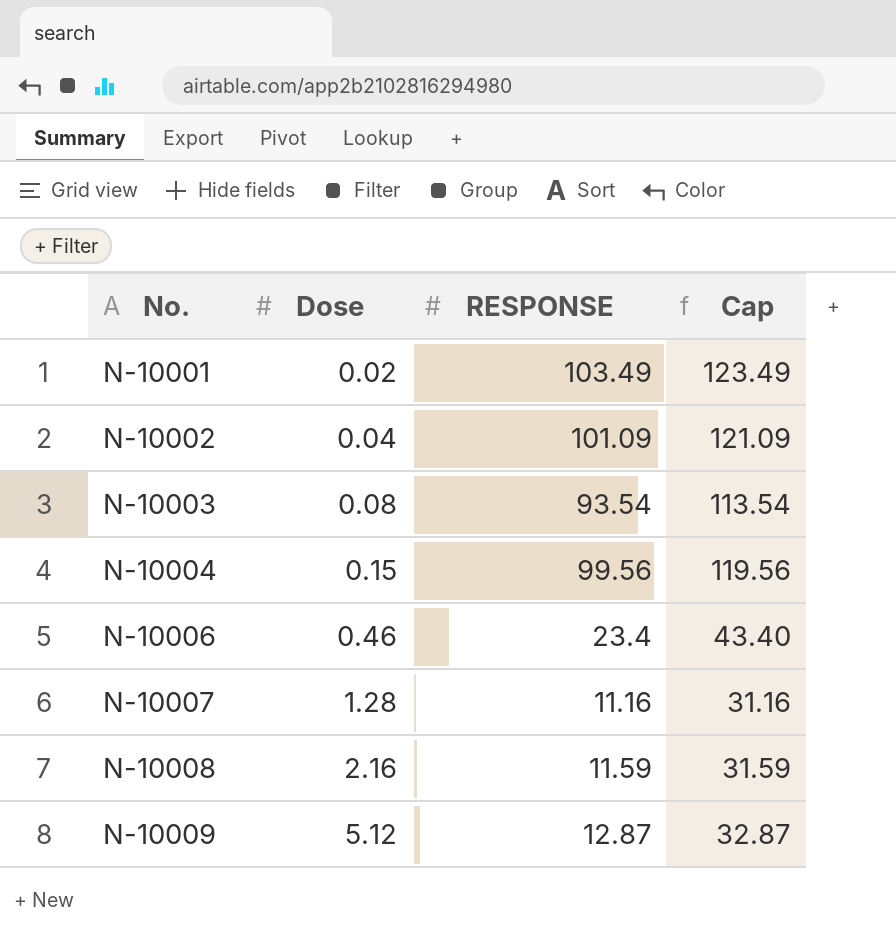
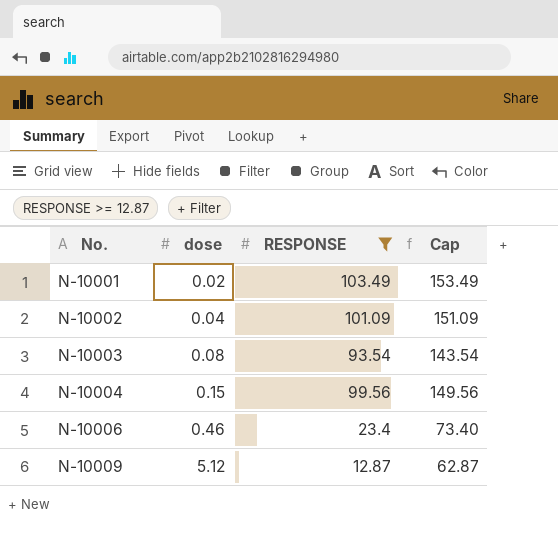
filter: none -> RESPONSE >= 12.87
column name: Dose -> dose
column Cap | formula: [RESPONSE] + 20 -> [RESPONSE] + 50

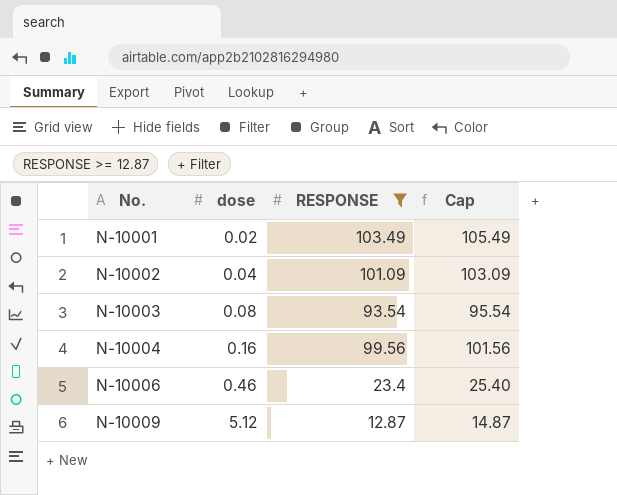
column Cap | formula: [RESPONSE] + 50 -> [RESPONSE] + 2
N-10004 | dose: 0.15 -> 0.16

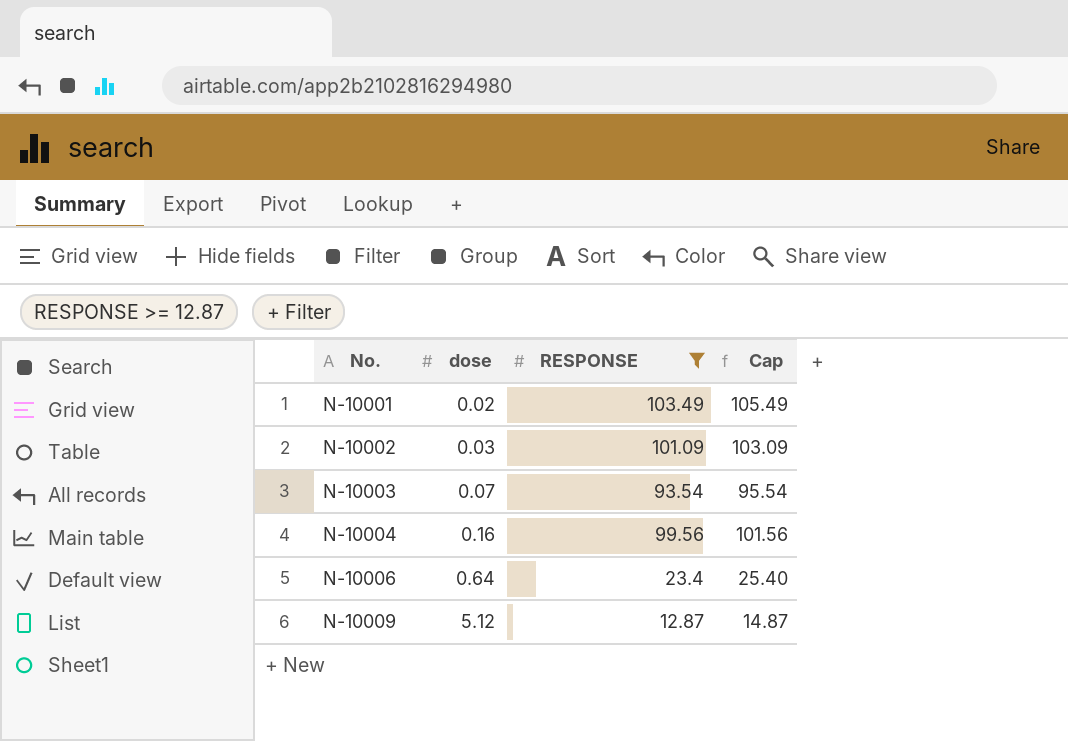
N-10002 | dose: 0.04 -> 0.03
N-10003 | dose: 0.08 -> 0.07
N-10006 | dose: 0.46 -> 0.64

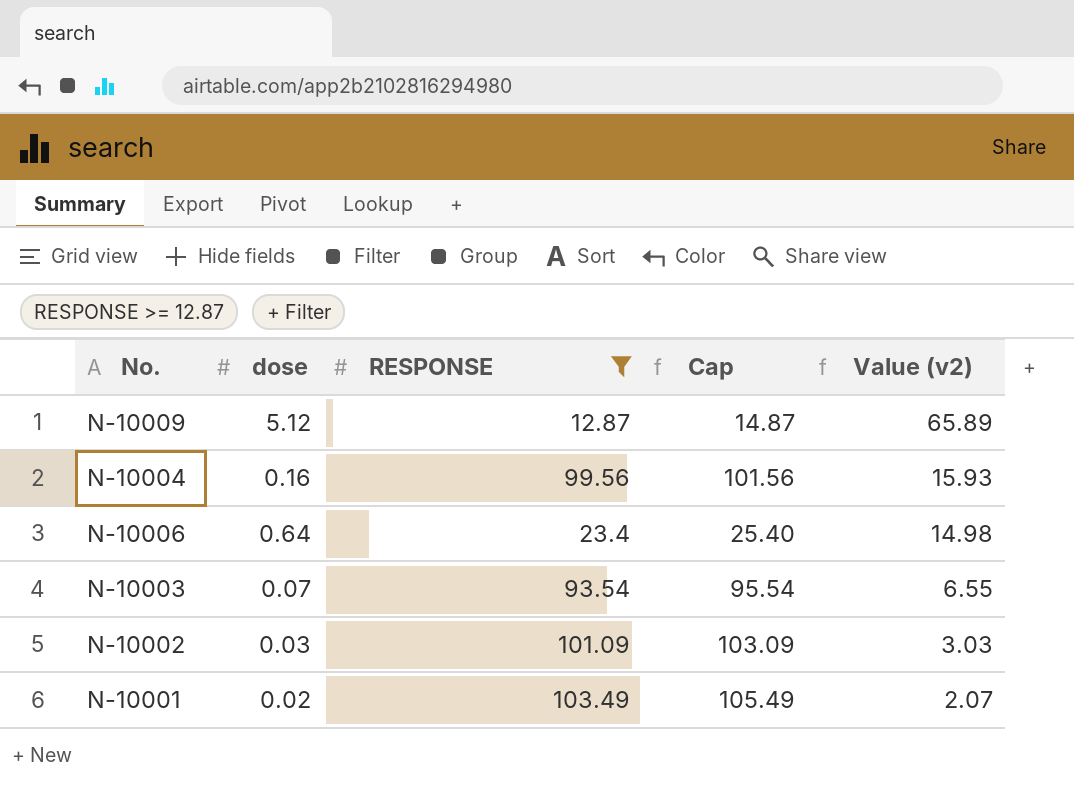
row order: No. ascending -> Value (v2) descending
column Value (v2) | formula: none -> [dose] * [RESPONSE]

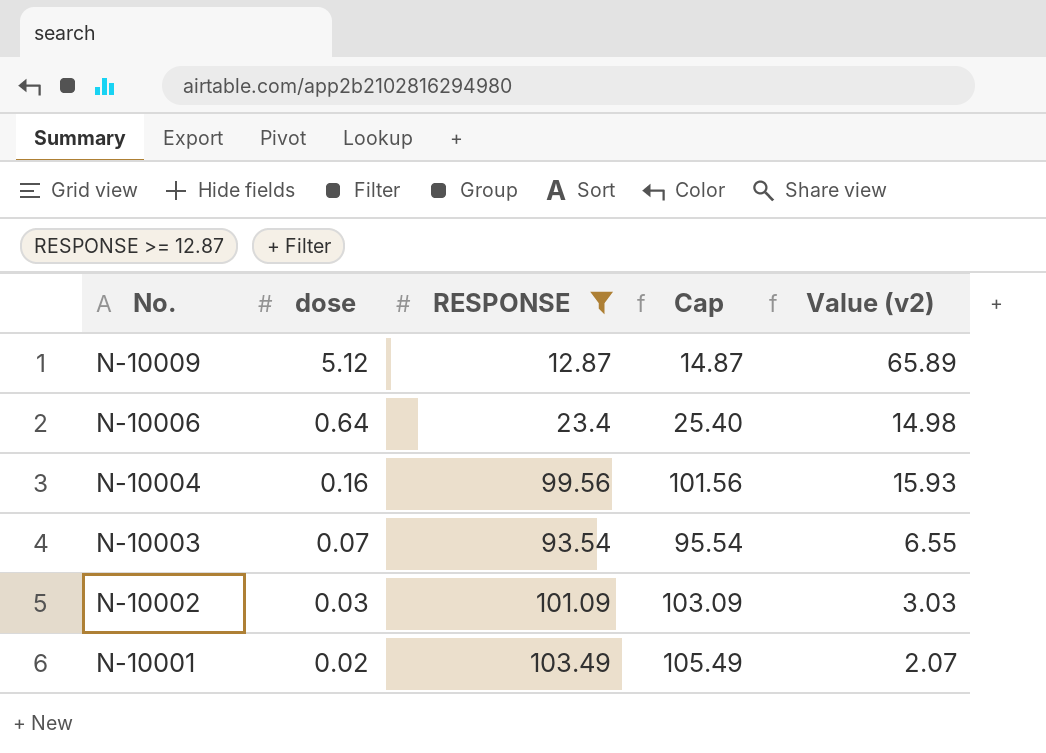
row order: Value (v2) descending -> No. descending

